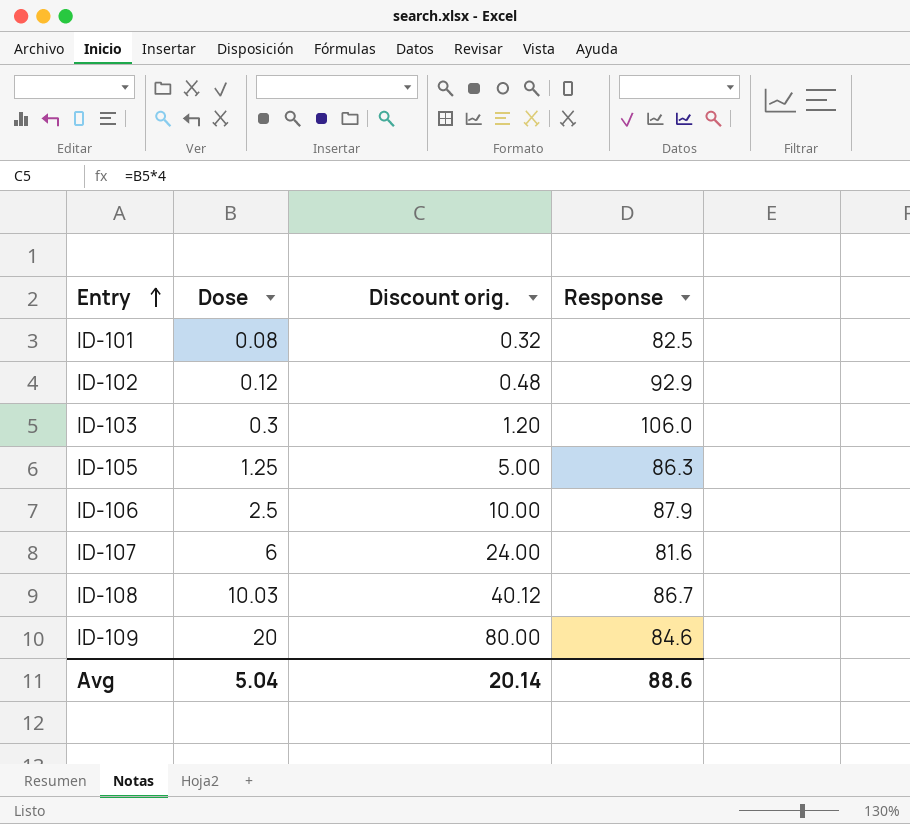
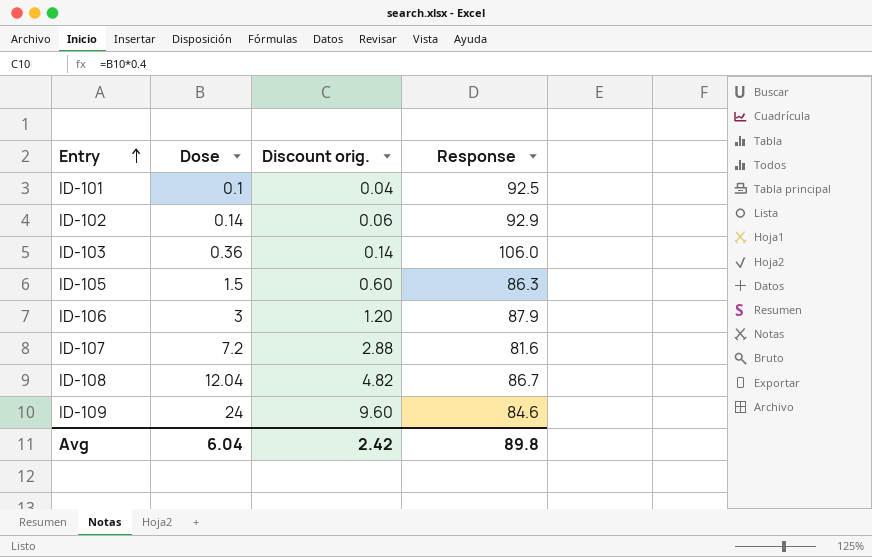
column Discount orig. | formula: [Dose] * 4 -> [Dose] * 0.4
ID-101 | Dose: 0.08 -> 0.1
ID-101 | Response: 82.5 -> 92.5
ID-102 | Dose: 0.12 -> 0.14
ID-103 | Dose: 0.3 -> 0.36
ID-105 | Dose: 1.25 -> 1.5
ID-106 | Dose: 2.5 -> 3
ID-107 | Dose: 6 -> 7.2
ID-108 | Dose: 10.03 -> 12.04
ID-109 | Dose: 20 -> 24
Avg | Dose: 5.04 -> 6.04
Avg | Discount orig.: 20.14 -> 2.42
Avg | Response: 88.6 -> 89.8

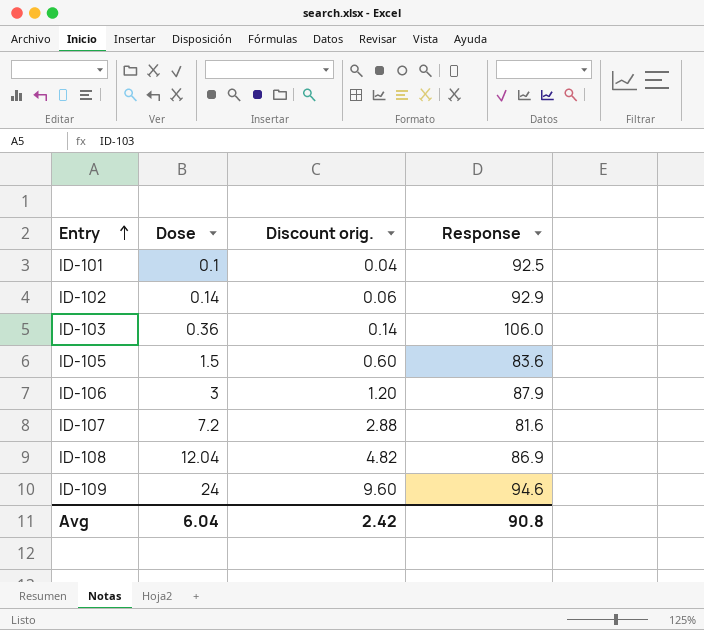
ID-105 | Response: 86.3 -> 83.6
ID-108 | Response: 86.7 -> 86.9
ID-109 | Response: 84.6 -> 94.6
Avg | Response: 89.8 -> 90.8

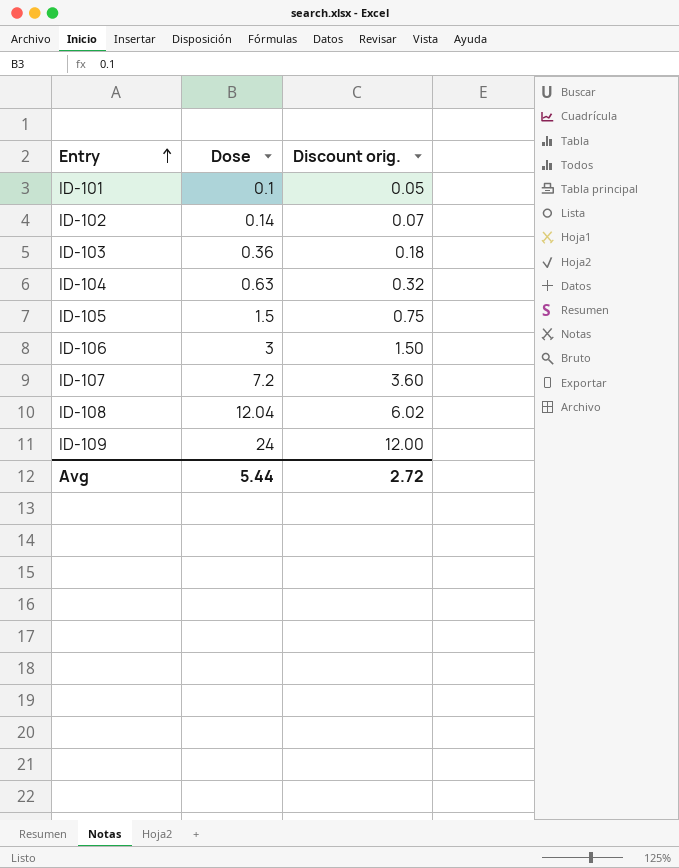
column Response | position: 4 -> none
column Discount orig. | formula: [Dose] * 0.4 -> [Dose] * 0.5
row ID-104: none -> 0.63 | 0.32
Avg | Dose: 6.04 -> 5.44
Avg | Discount orig.: 2.42 -> 2.72

